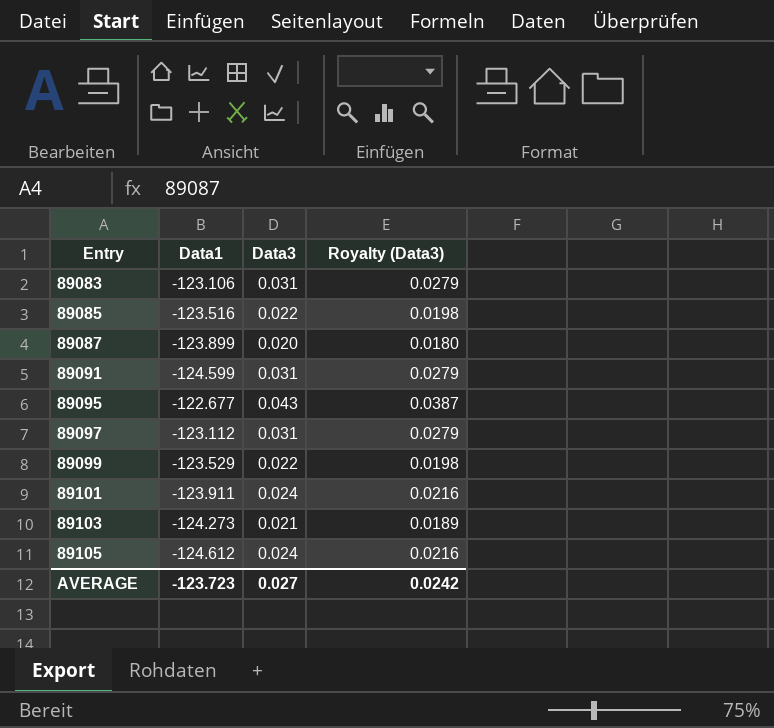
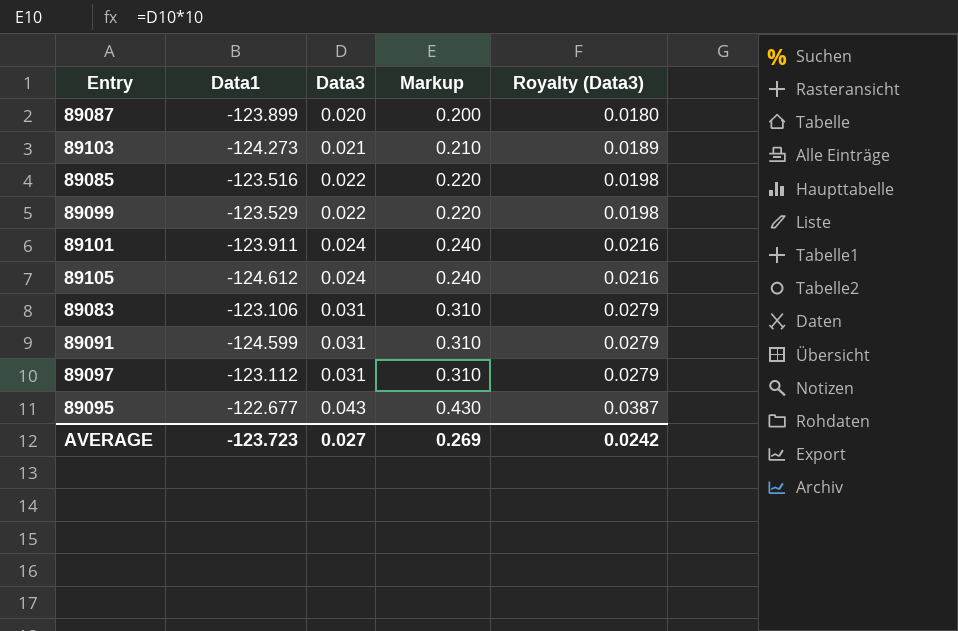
row order: Entry ascending -> Data3 ascending
column Markup | formula: none -> [Data3] * 10

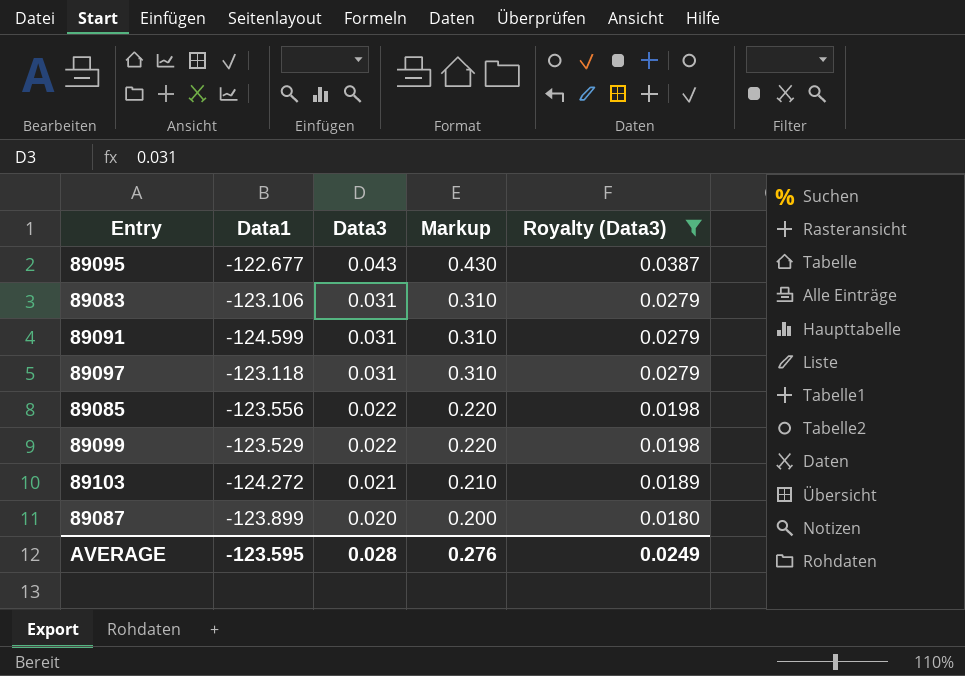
filter: none -> Royalty (Data3) != 0.0216
row order: Data3 ascending -> Data3 descending
89097 | Data1: -123.112 -> -123.118
89085 | Data1: -123.516 -> -123.556
89103 | Data1: -124.273 -> -124.272
AVERAGE | Data1: -123.723 -> -123.595
AVERAGE | Data3: 0.027 -> 0.028
AVERAGE | Markup: 0.269 -> 0.276
AVERAGE | Royalty (Data3): 0.0242 -> 0.0249

